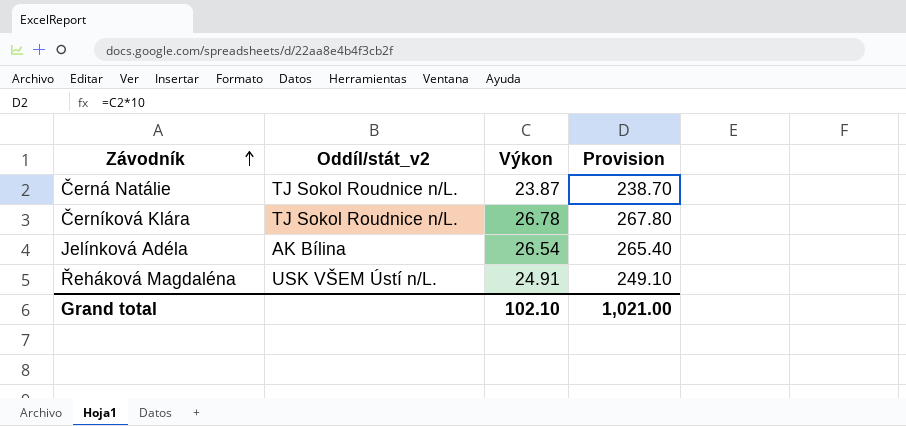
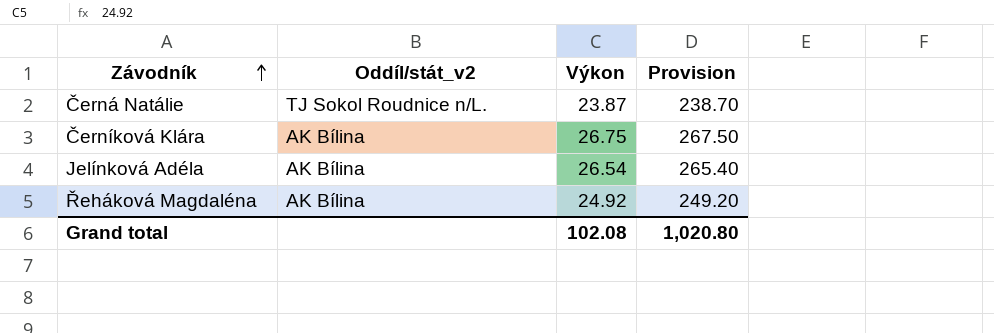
Černíková Klára | Oddíl/stát_v2: TJ Sokol Roudnice n/L. -> AK Bílina
Černíková Klára | Výkon: 26.78 -> 26.75
Černíková Klára | Provision: 267.80 -> 267.50
Řeháková Magdaléna | Oddíl/stát_v2: USK VŠEM Ústí n/L. -> AK Bílina
Řeháková Magdaléna | Výkon: 24.91 -> 24.92
Řeháková Magdaléna | Provision: 249.10 -> 249.20
Grand total | Výkon: 102.10 -> 102.08
Grand total | Provision: 1,021.00 -> 1,020.80

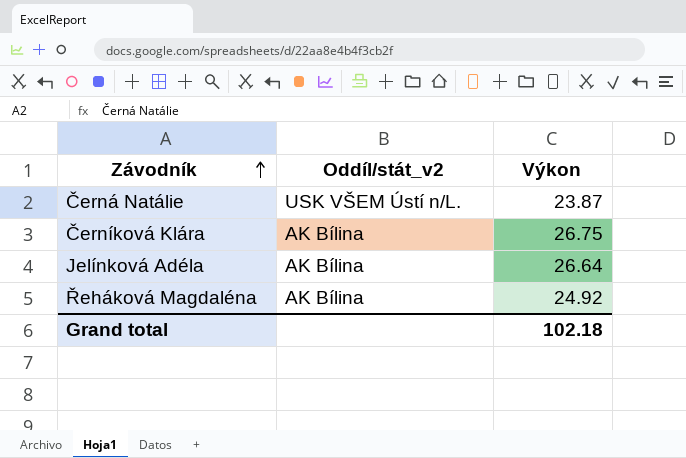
column Provision | formula: [Výkon] * 10 -> none
Černá Natálie | Oddíl/stát_v2: TJ Sokol Roudnice n/L. -> USK VŠEM Ústí n/L.
Jelínková Adéla | Výkon: 26.54 -> 26.64
Grand total | Výkon: 102.08 -> 102.18

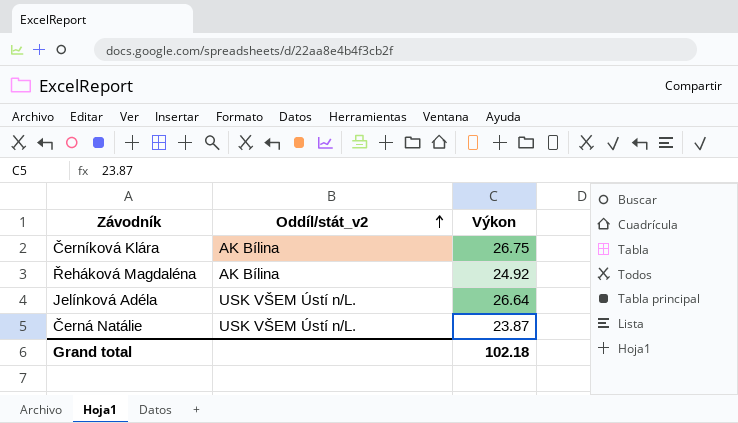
row order: Závodník ascending -> Oddíl/stát_v2 ascending
Jelínková Adéla | Oddíl/stát_v2: AK Bílina -> USK VŠEM Ústí n/L.

